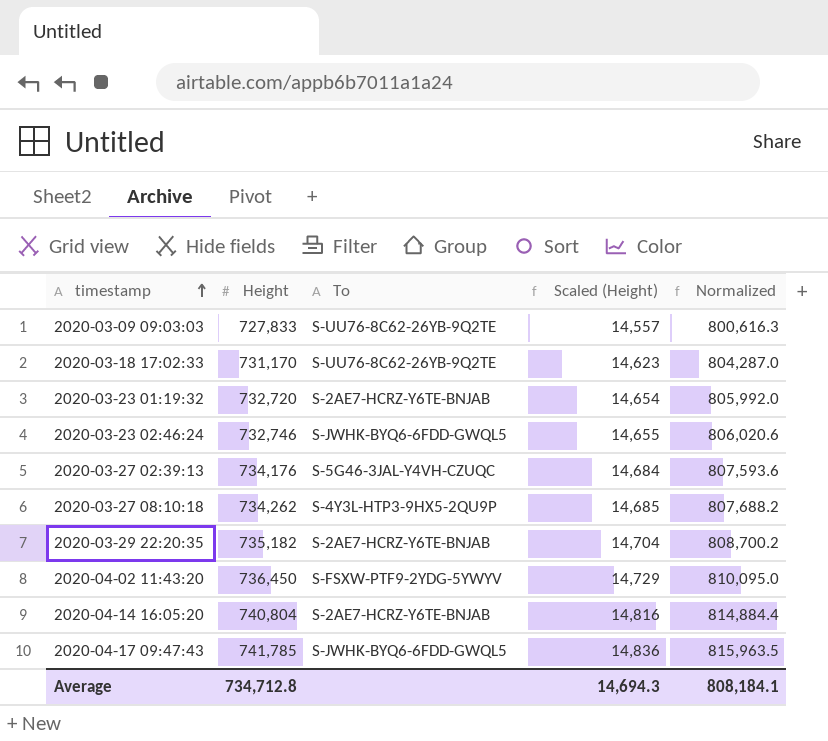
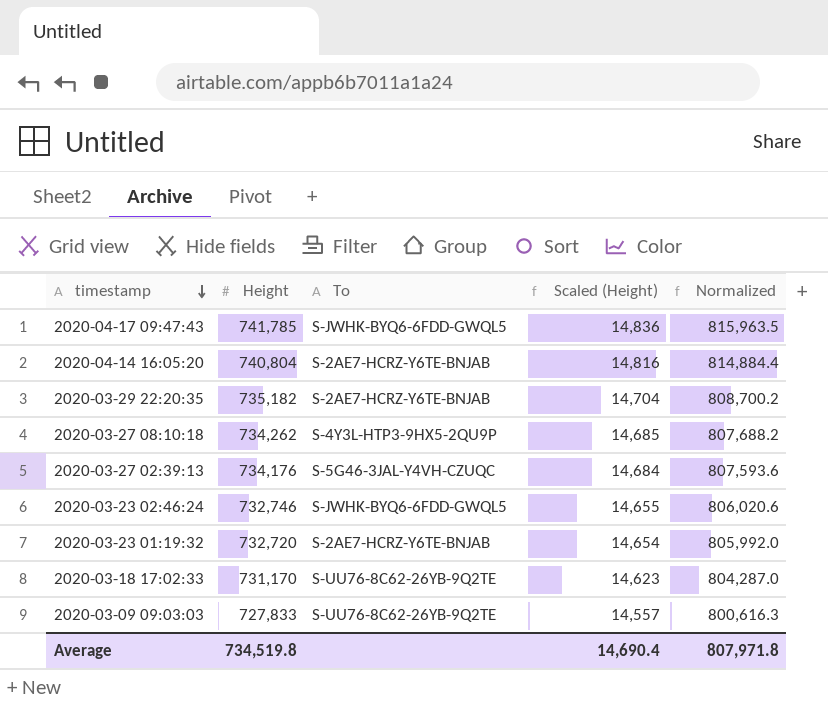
row order: timestamp ascending -> timestamp descending
row 2020-04-02 11:43:20: 736,450 | S-FSXW-PTF9-2YDG-5YWYV | 14,729 | 810,095.0 -> none
Average | Height: 734,712.8 -> 734,519.8
Average | Scaled (Height): 14,694.3 -> 14,690.4
Average | Normalized: 808,184.1 -> 807,971.8

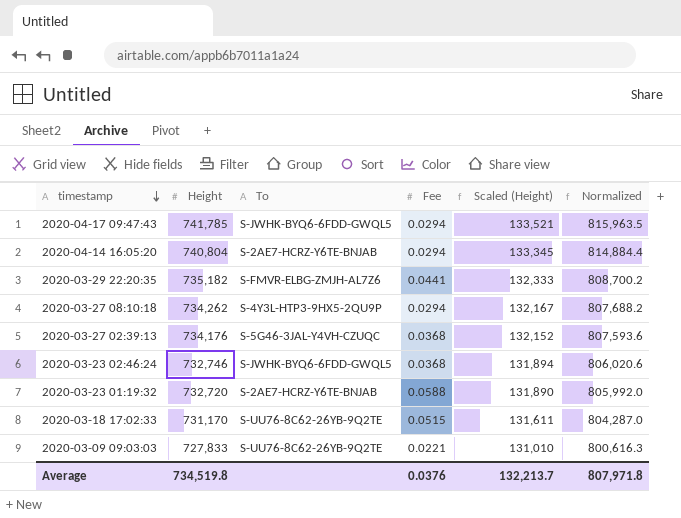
column Fee | position: none -> 4
column Scaled (Height) | formula: [Height] * 0.02 -> [Height] * 0.18
2020-03-29 22:20:35 | To: S-2AE7-HCRZ-Y6TE-BNJAB -> S-FMVR-ELBG-ZMJH-AL7Z6
Average | Scaled (Height): 14,690.4 -> 132,213.7

